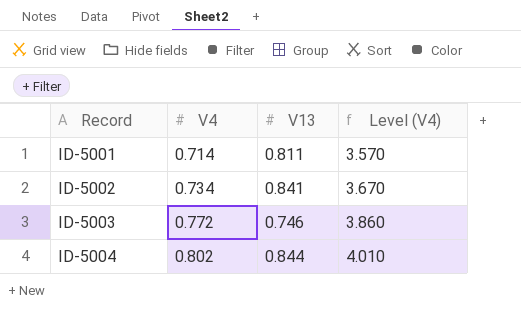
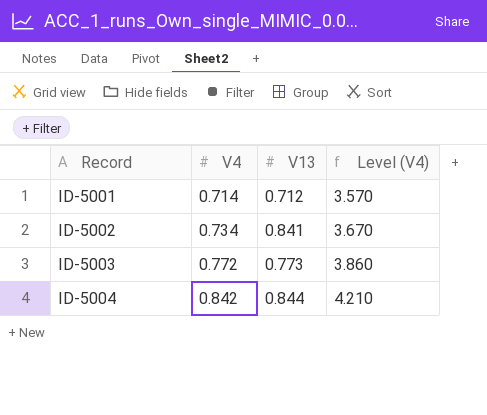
ID-5001 | V13: 0.811 -> 0.712
ID-5003 | V13: 0.746 -> 0.773
ID-5004 | V4: 0.802 -> 0.842
ID-5004 | Level (V4): 4.010 -> 4.210

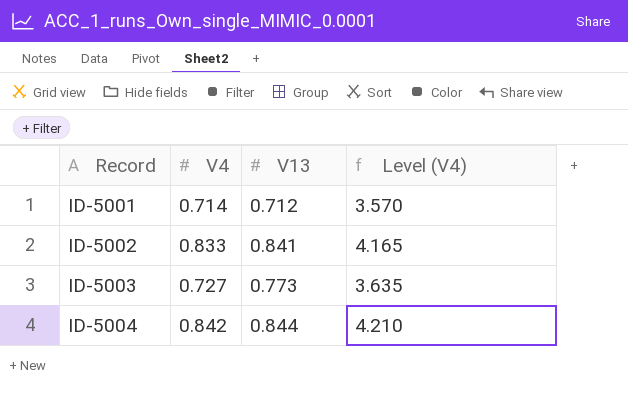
ID-5002 | V4: 0.734 -> 0.833
ID-5002 | Level (V4): 3.670 -> 4.165
ID-5003 | V4: 0.772 -> 0.727
ID-5003 | Level (V4): 3.860 -> 3.635

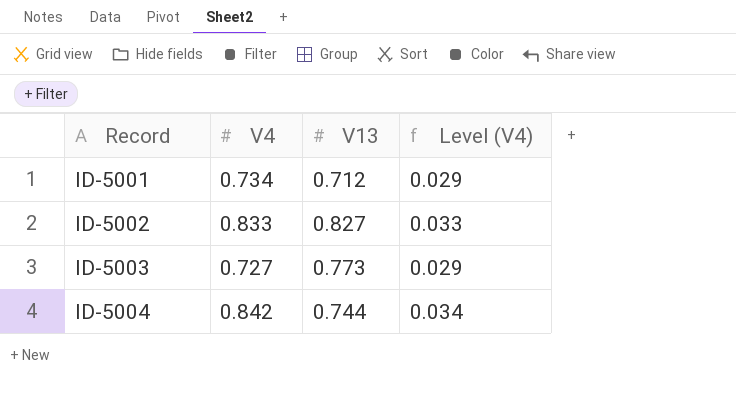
column Level (V4) | formula: [V4] * 5 -> [V4] * 0.04
ID-5001 | V4: 0.714 -> 0.734
ID-5002 | V13: 0.841 -> 0.827
ID-5004 | V13: 0.844 -> 0.744

